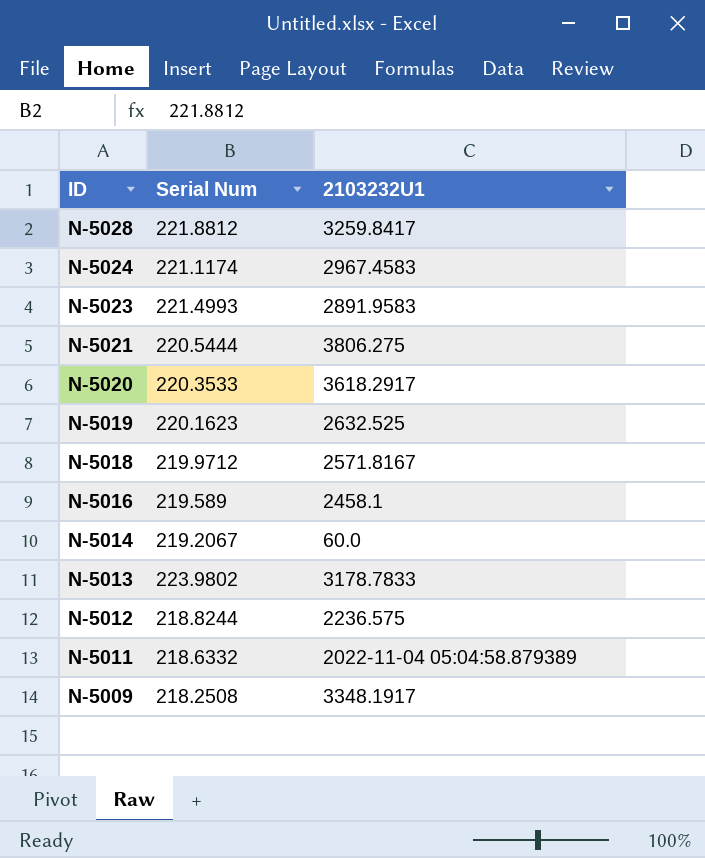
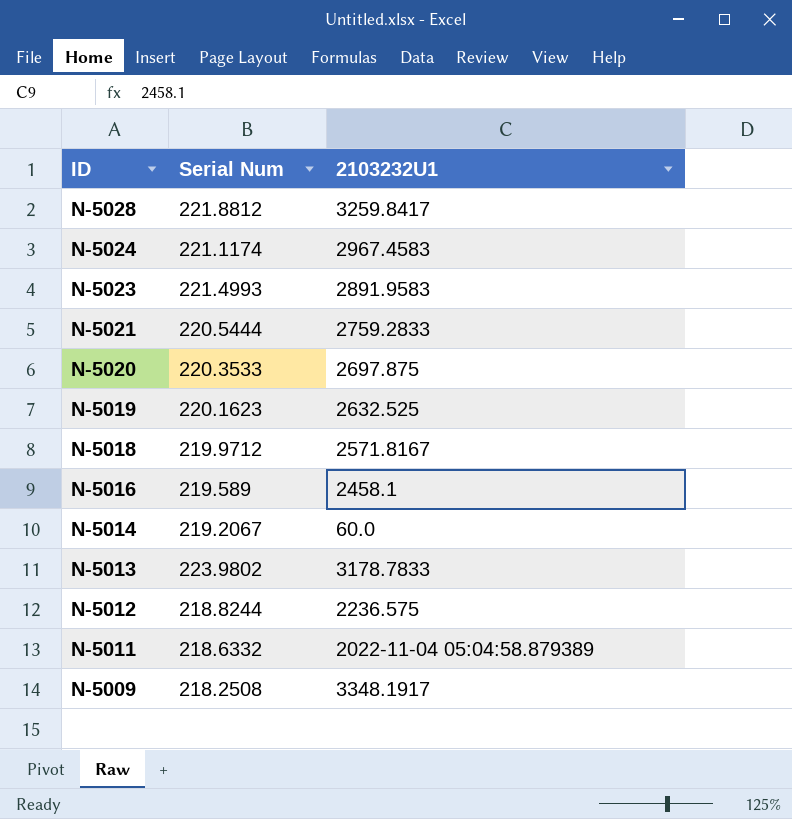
N-5021 | 2103232U1: 3806.275 -> 2759.2833
N-5020 | 2103232U1: 3618.2917 -> 2697.875

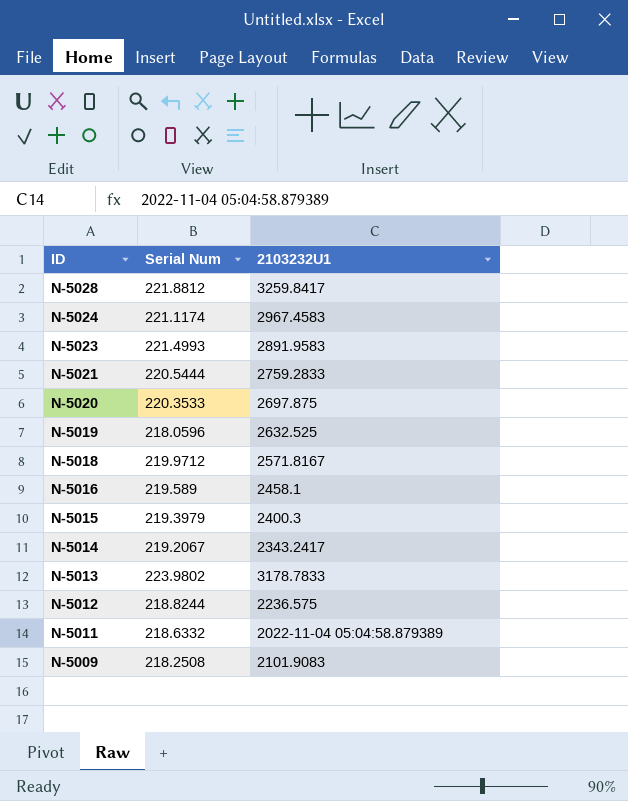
N-5019 | Serial Num: 220.1623 -> 218.0596
row N-5015: none -> 219.3979 | 2400.3
N-5014 | 2103232U1: 60.0 -> 2343.2417
N-5009 | 2103232U1: 3348.1917 -> 2101.9083

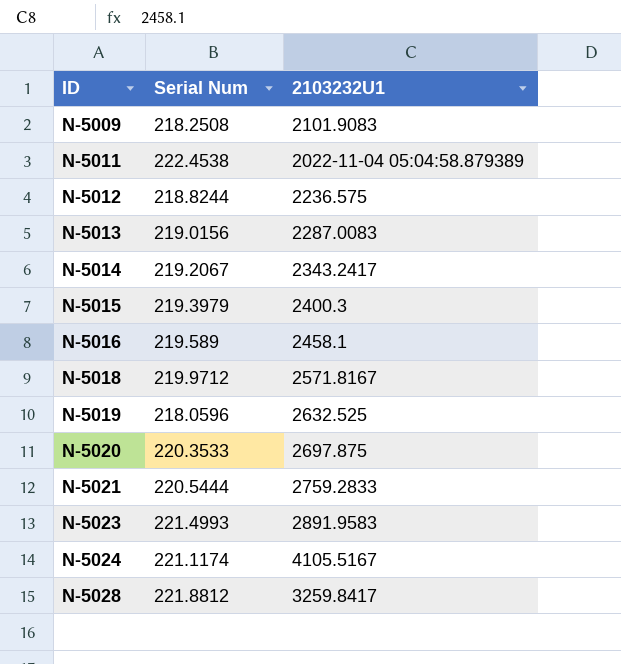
row order: ID descending -> ID ascending
N-5011 | Serial Num: 218.6332 -> 222.4538
N-5013 | Serial Num: 223.9802 -> 219.0156
N-5013 | 2103232U1: 3178.7833 -> 2287.0083
N-5024 | 2103232U1: 2967.4583 -> 4105.5167

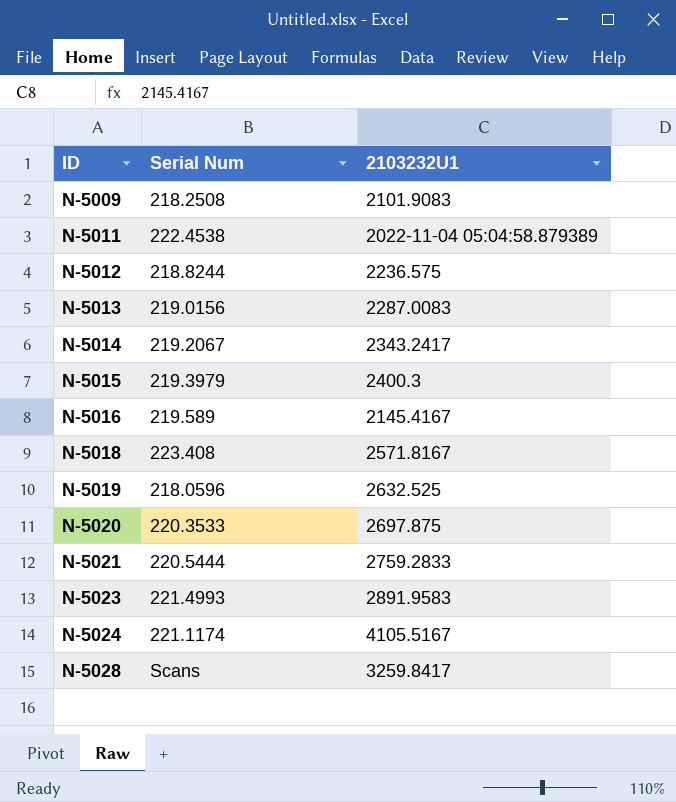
N-5016 | 2103232U1: 2458.1 -> 2145.4167
N-5018 | Serial Num: 219.9712 -> 223.408
N-5028 | Serial Num: 221.8812 -> Scans

